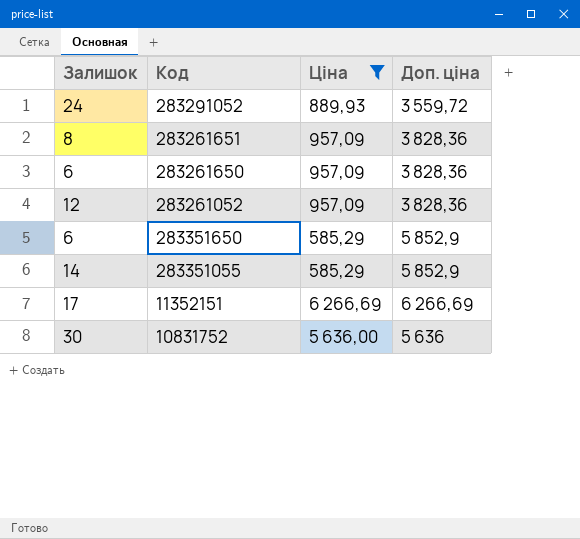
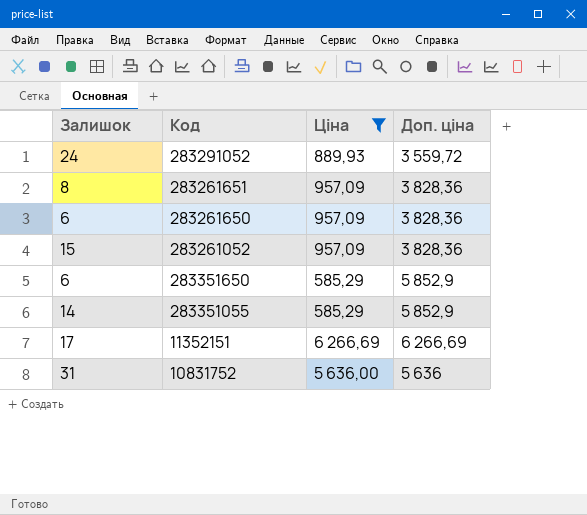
283261052 | Залишок: 12 -> 15
10831752 | Залишок: 30 -> 31

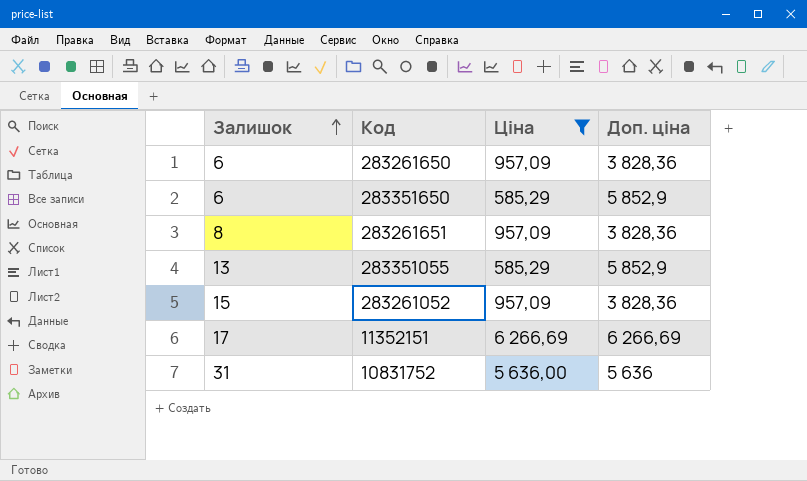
row order: none -> Залишок ascending
row 283291052: 24 | 889,93 | 3 559,72 -> none
283351055 | Залишок: 14 -> 13

